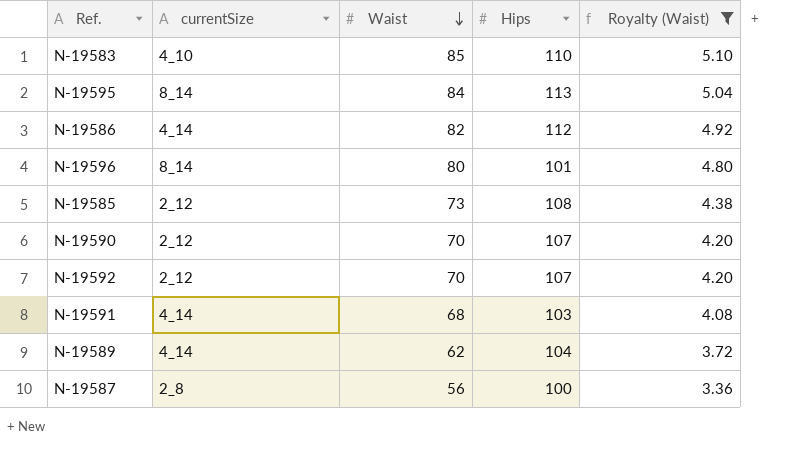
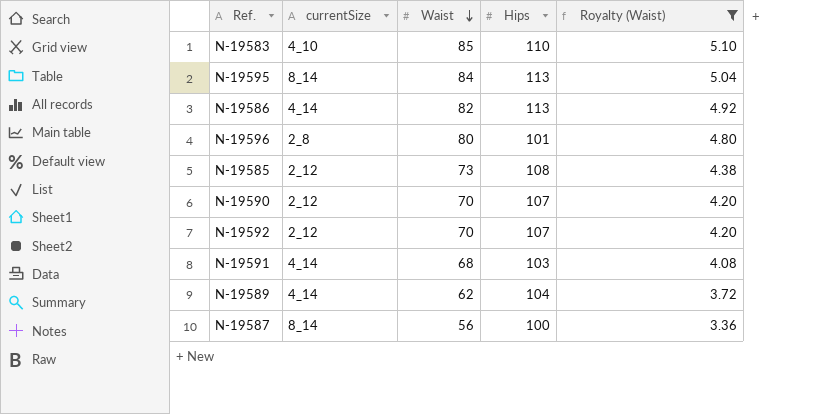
N-19586 | Hips: 112 -> 113
N-19596 | currentSize: 8_14 -> 2_8
N-19587 | currentSize: 2_8 -> 8_14

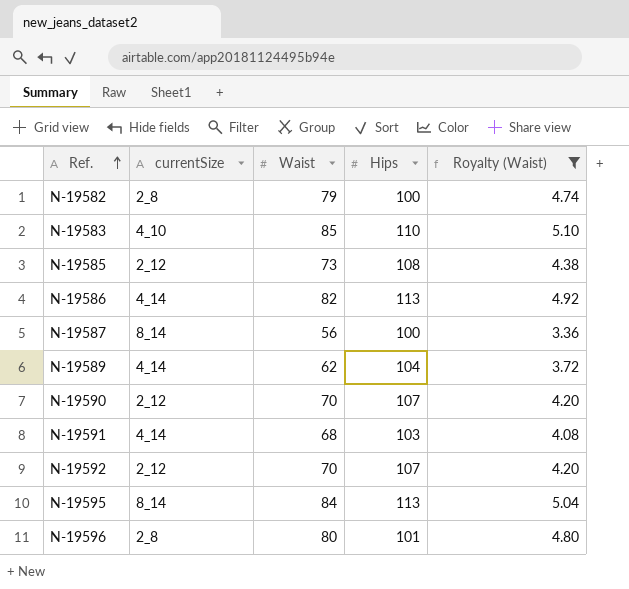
row order: Waist descending -> Ref. ascending
row N-19582: none -> 2_8 | 79 | 100 | 4.74

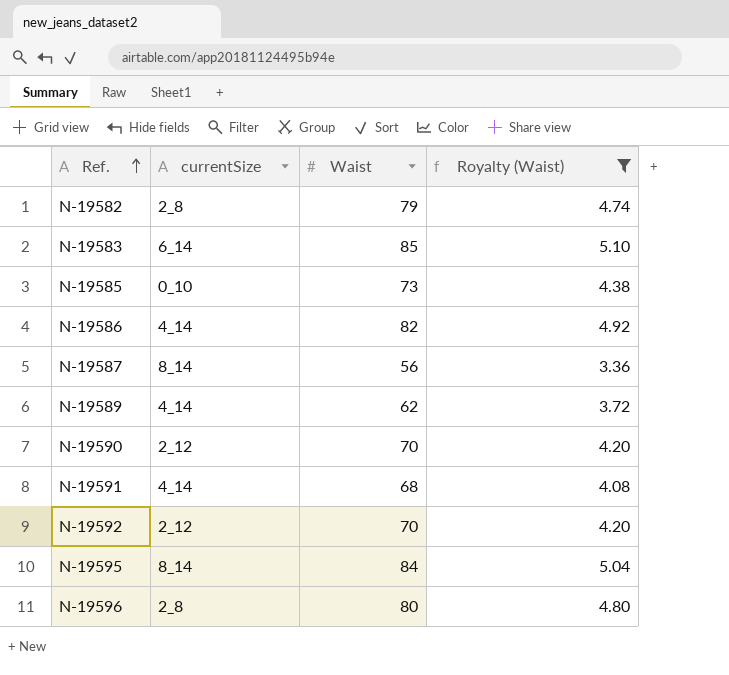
column Hips | position: 4 -> none
N-19583 | currentSize: 4_10 -> 6_14
N-19585 | currentSize: 2_12 -> 0_10

